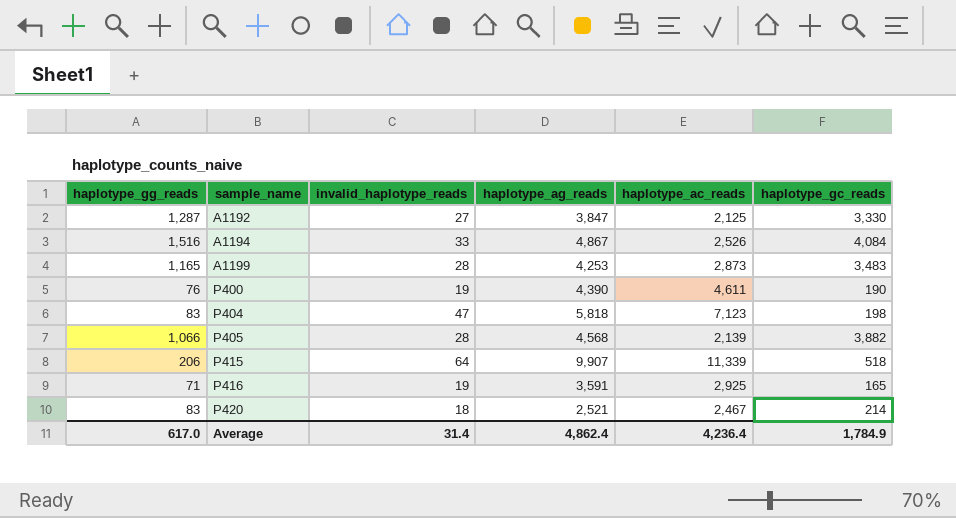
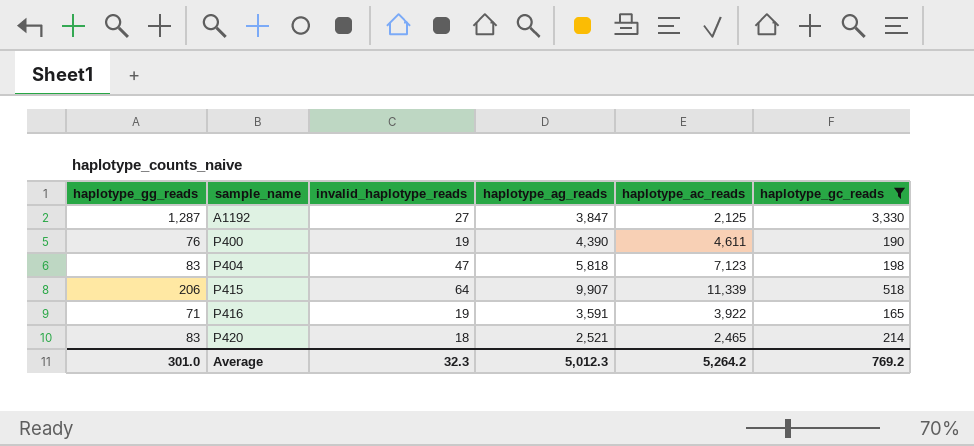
filter: none -> haplotype_gc_reads <= 3,330
P416 | haplotype_ac_reads: 2,925 -> 3,922
P420 | haplotype_ac_reads: 2,467 -> 2,465
Average | haplotype_gg_reads: 617.0 -> 301.0
Average | invalid_haplotype_reads: 31.4 -> 32.3
Average | haplotype_ag_reads: 4,862.4 -> 5,012.3
Average | haplotype_ac_reads: 4,236.4 -> 5,264.2
Average | haplotype_gc_reads: 1,784.9 -> 769.2

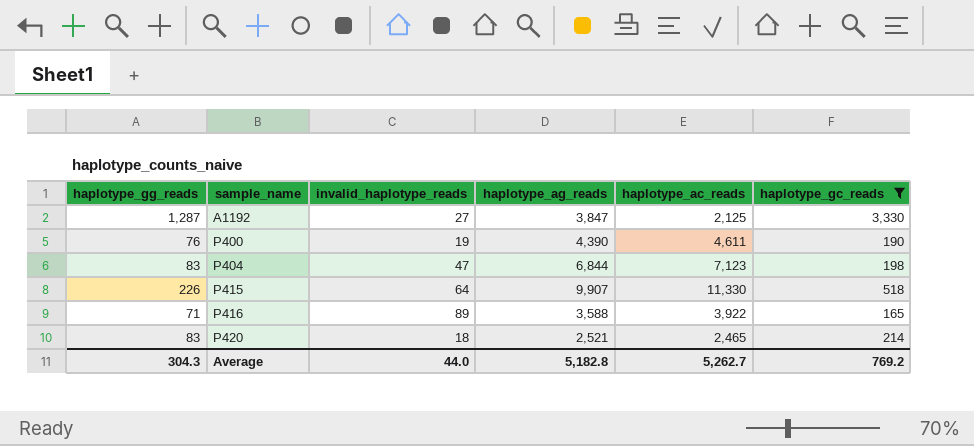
P404 | haplotype_ag_reads: 5,818 -> 6,844
P415 | haplotype_gg_reads: 206 -> 226
P415 | haplotype_ac_reads: 11,339 -> 11,330
P416 | invalid_haplotype_reads: 19 -> 89
P416 | haplotype_ag_reads: 3,591 -> 3,588
Average | haplotype_gg_reads: 301.0 -> 304.3
Average | invalid_haplotype_reads: 32.3 -> 44.0
Average | haplotype_ag_reads: 5,012.3 -> 5,182.8
Average | haplotype_ac_reads: 5,264.2 -> 5,262.7

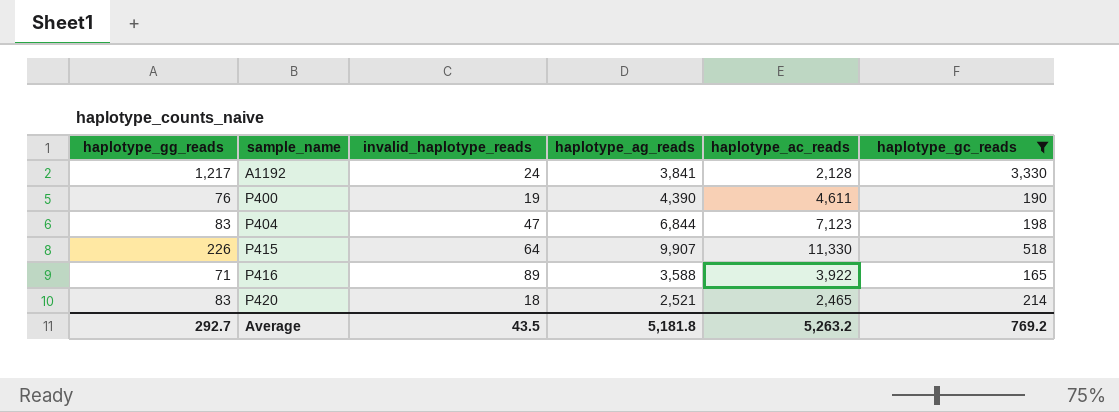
A1192 | haplotype_gg_reads: 1,287 -> 1,217
A1192 | invalid_haplotype_reads: 27 -> 24
A1192 | haplotype_ag_reads: 3,847 -> 3,841
A1192 | haplotype_ac_reads: 2,125 -> 2,128
Average | haplotype_gg_reads: 304.3 -> 292.7
Average | invalid_haplotype_reads: 44.0 -> 43.5
Average | haplotype_ag_reads: 5,182.8 -> 5,181.8
Average | haplotype_ac_reads: 5,262.7 -> 5,263.2

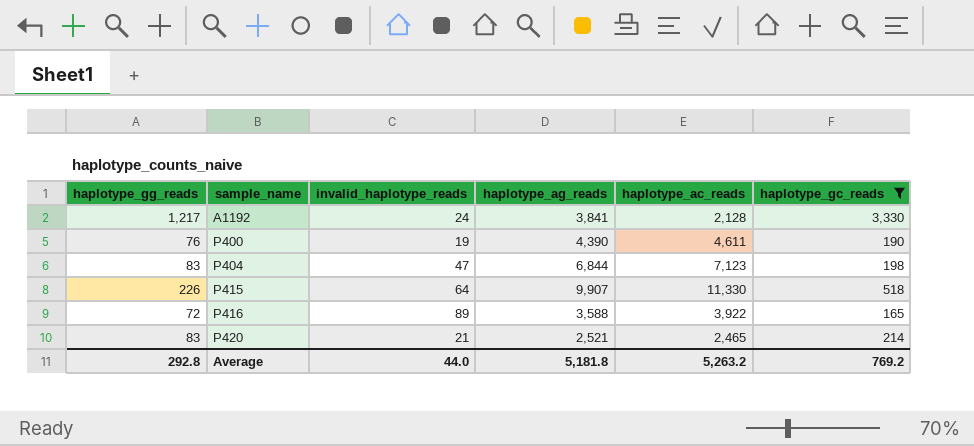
P416 | haplotype_gg_reads: 71 -> 72
P420 | invalid_haplotype_reads: 18 -> 21
Average | haplotype_gg_reads: 292.7 -> 292.8
Average | invalid_haplotype_reads: 43.5 -> 44.0

